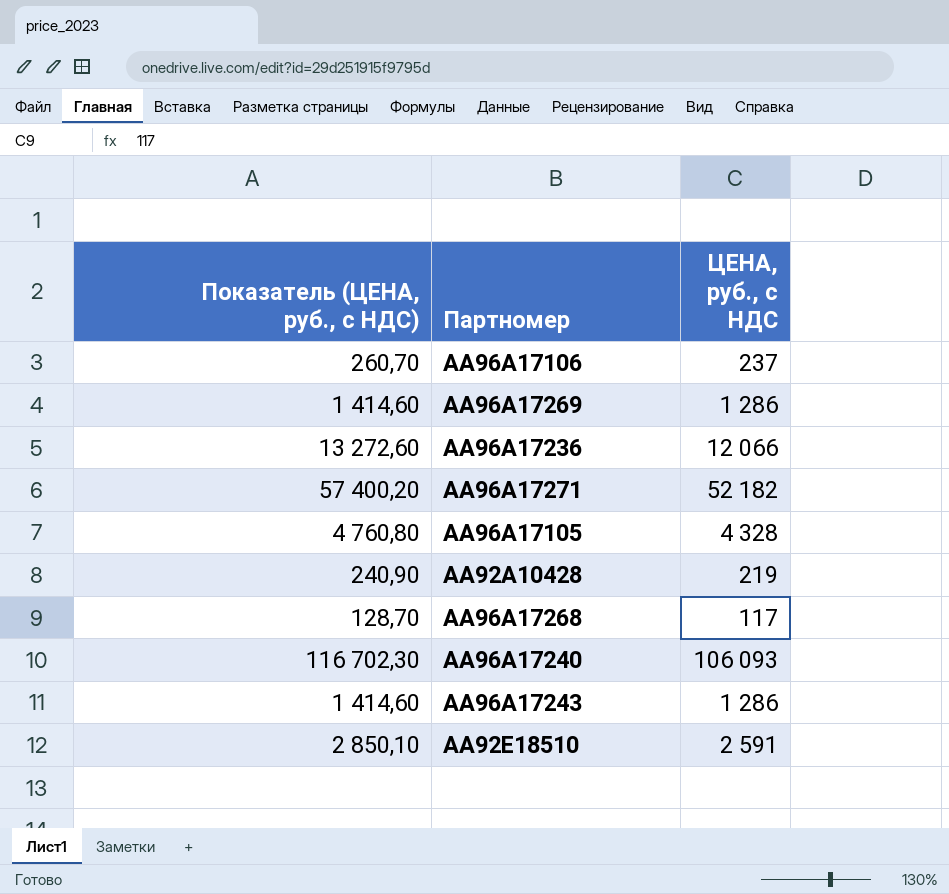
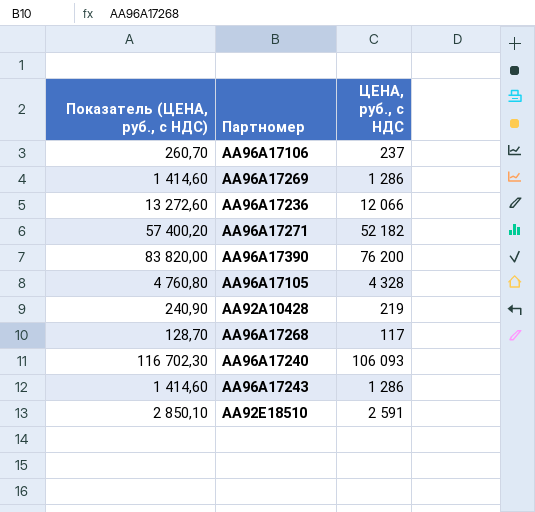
row AA96A17390: none -> 83 820,00 | 76 200

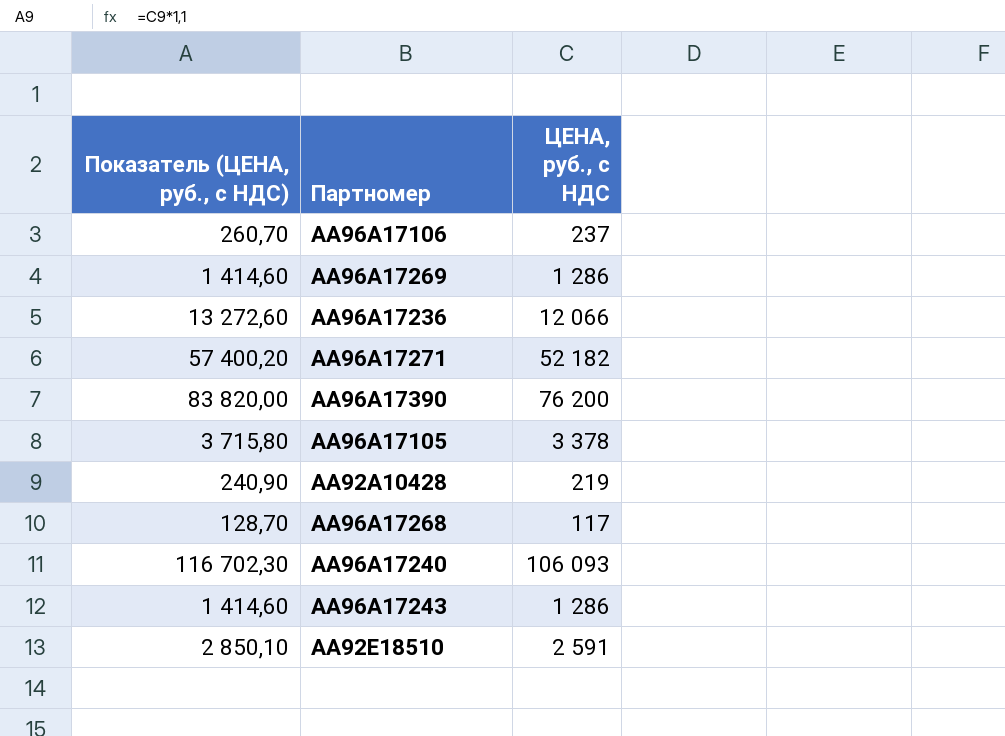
AA96A17105 | Показатель (ЦЕНА, руб., с НДС): 4 760,80 -> 3 715,80
AA96A17105 | ЦЕНА, руб., с НДС: 4 328 -> 3 378

